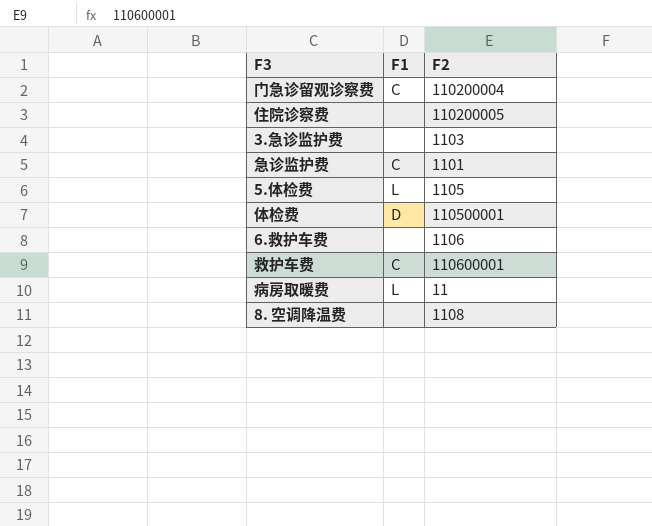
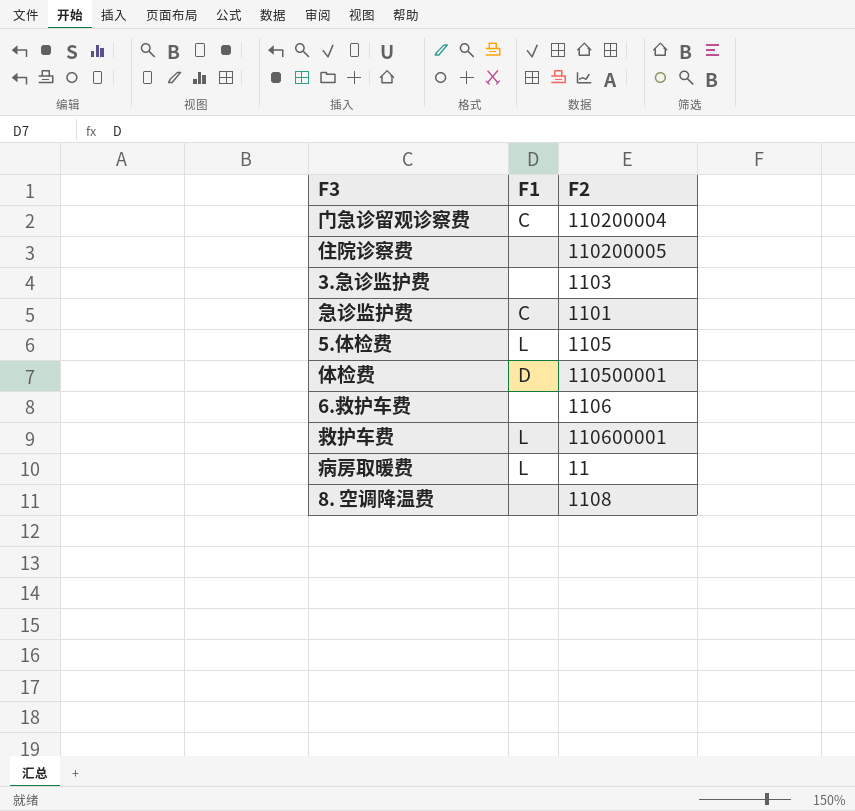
救护车费 | F1: C -> L

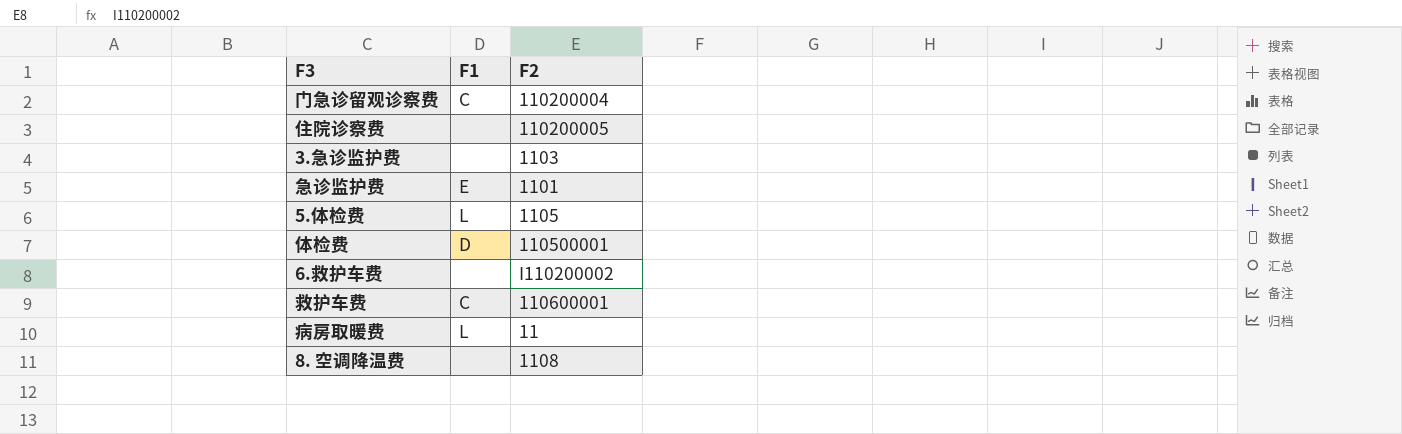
急诊监护费 | F1: C -> E
6.救护车费 | F2: 1106 -> I110200002
救护车费 | F1: L -> C

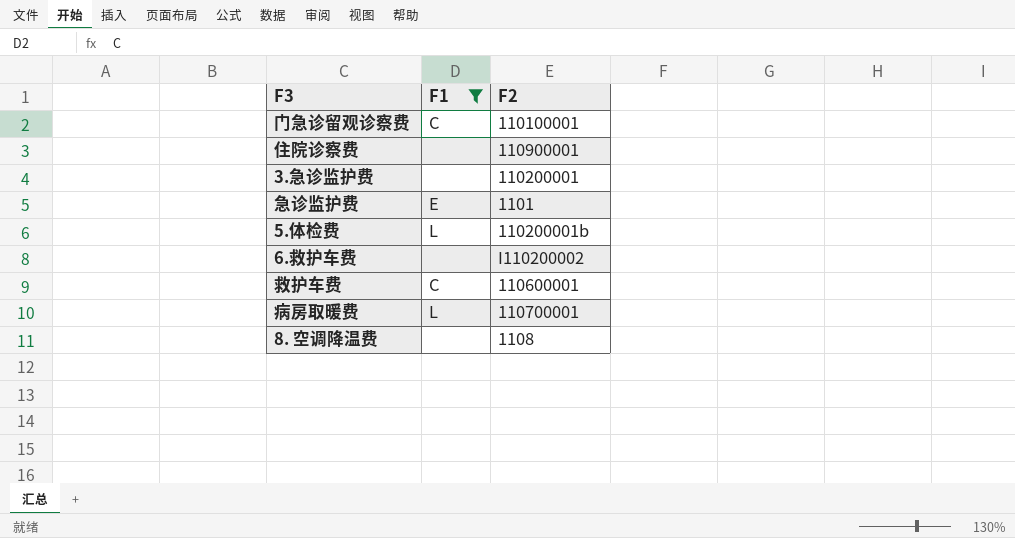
filter: none -> F1 != D
门急诊留观诊察费 | F2: 110200004 -> 110100001
住院诊察费 | F2: 110200005 -> 110900001
3.急诊监护费 | F2: 1103 -> 110200001
5.体检费 | F2: 1105 -> 110200001b
病房取暖费 | F2: 11 -> 110700001

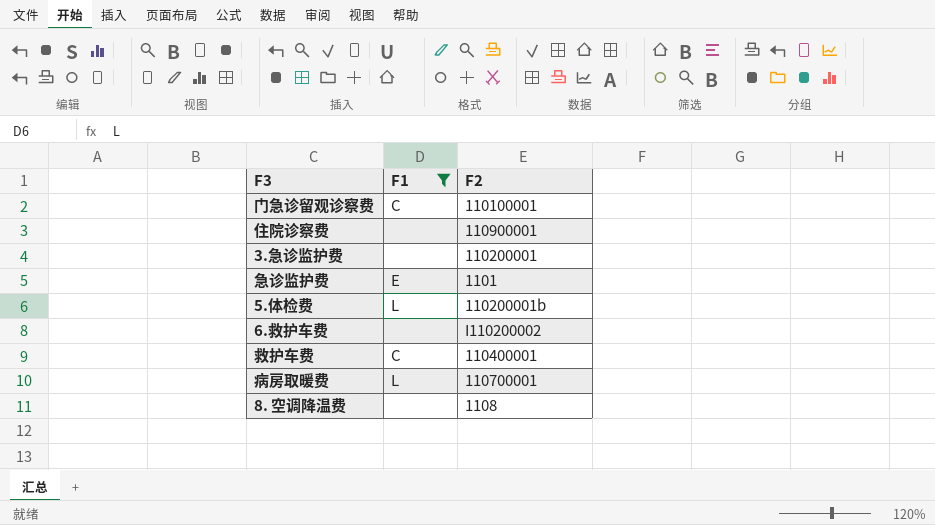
救护车费 | F2: 110600001 -> 110400001

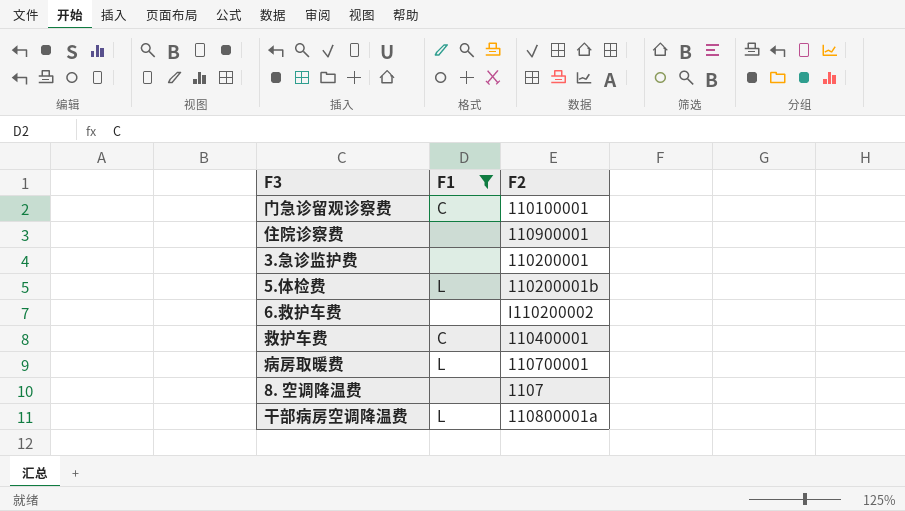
row 急诊监护费: E | 1101 -> none
8. 空调降温费 | F2: 1108 -> 1107
row 干部病房空调降温费: none -> L | 110800001a

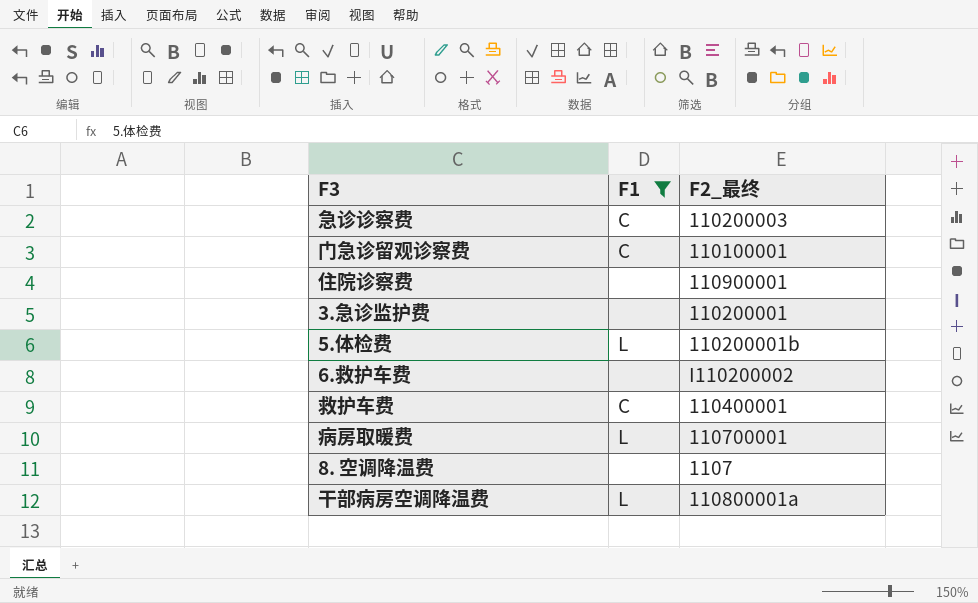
column name: F2 -> F2_最终
row 急诊诊察费: none -> C | 110200003

